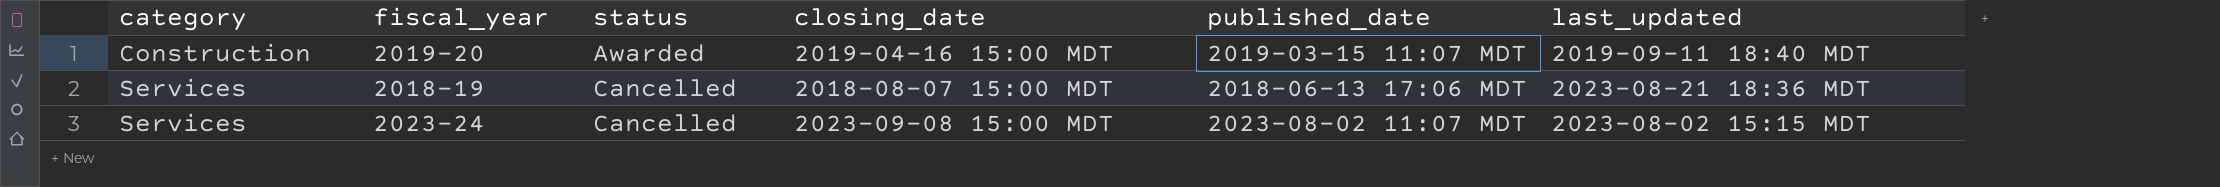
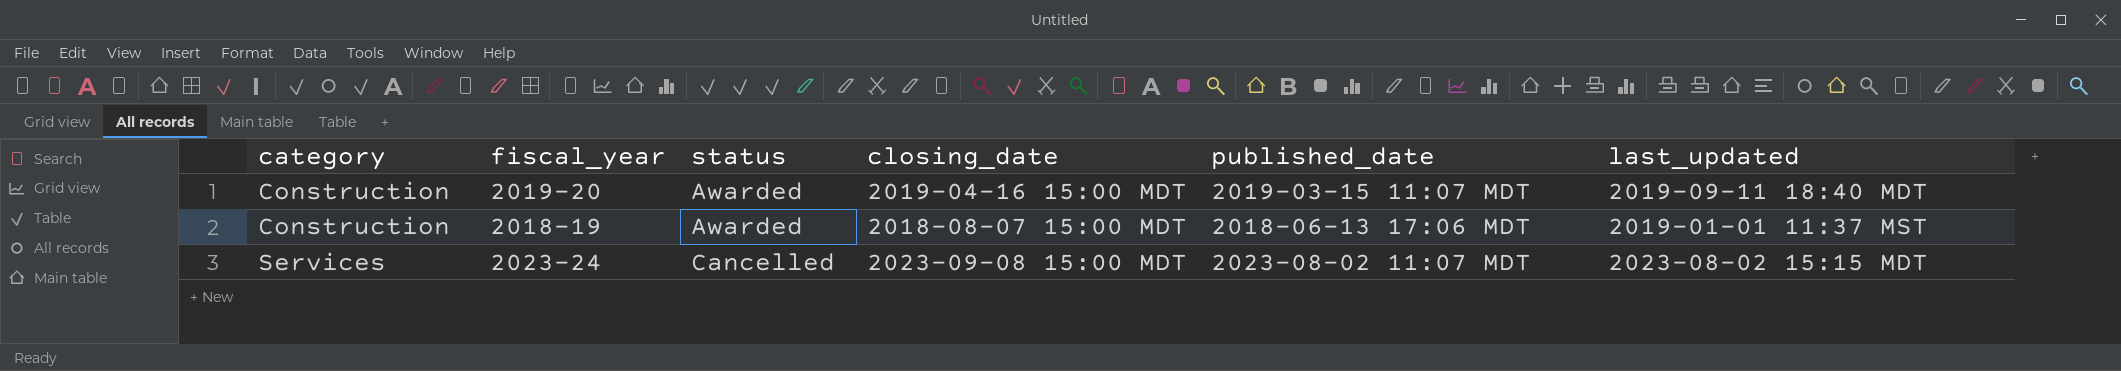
2018-19 | category: Services -> Construction
2018-19 | status: Cancelled -> Awarded
2018-19 | last_updated: 2023-08-21 18:36 MDT -> 2019-01-01 11:37 MST

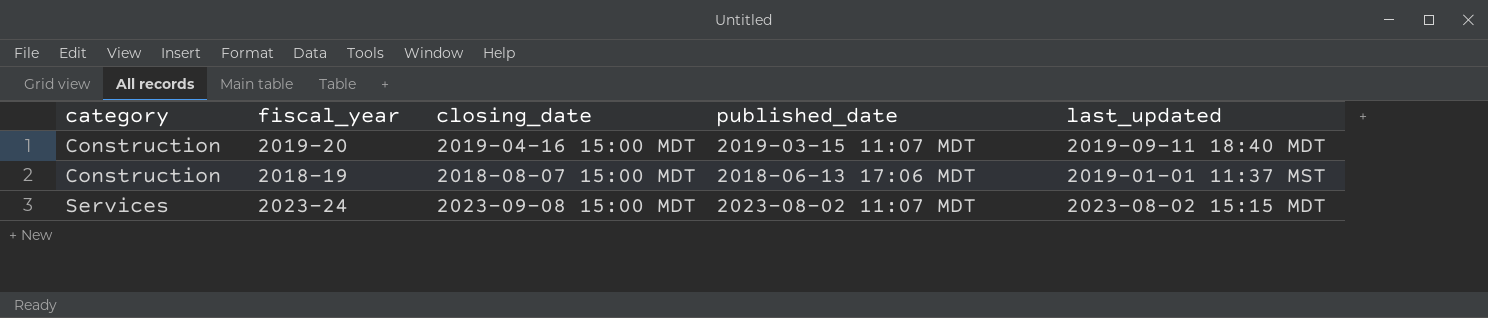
column status | position: 3 -> none

